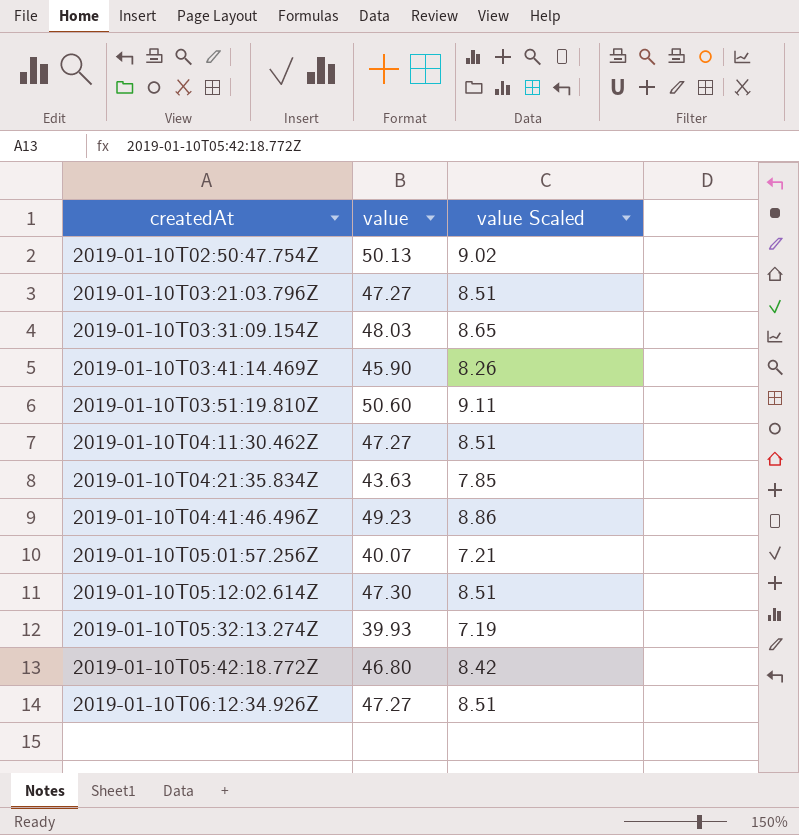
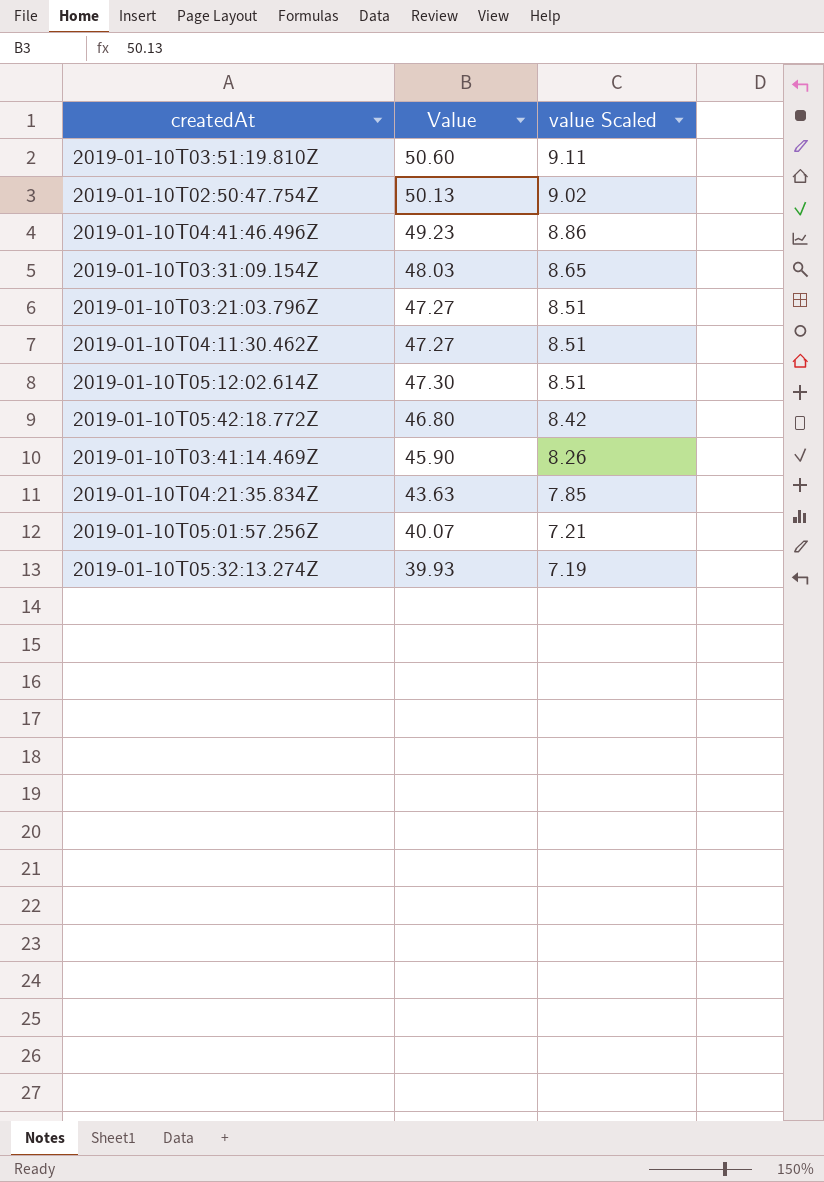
row order: createdAt ascending -> value Scaled descending
column name: value -> Value
row 2019-01-10T06:12:34.926Z: 47.27 | 8.51 -> none

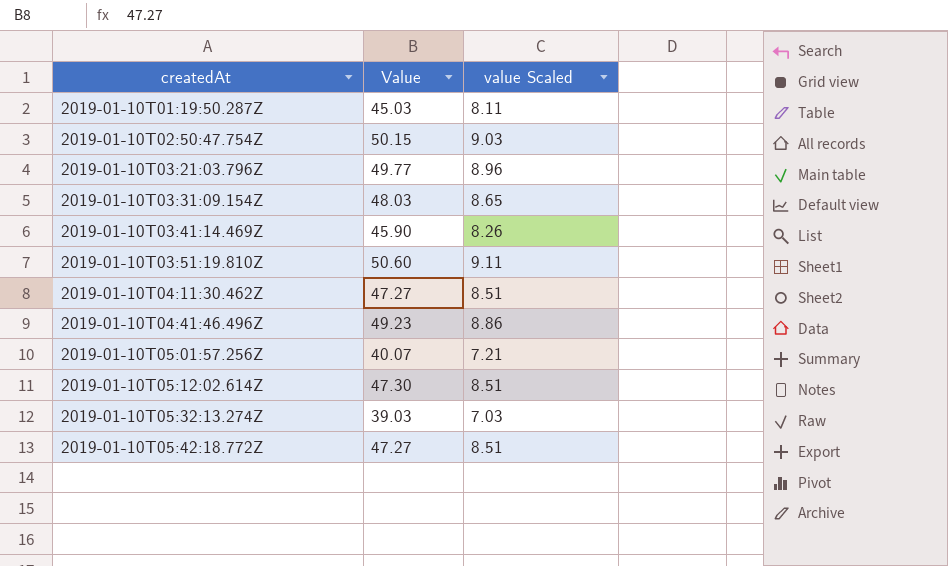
row order: value Scaled descending -> createdAt ascending
row 2019-01-10T04:21:35.834Z: 43.63 | 7.85 -> none
row 2019-01-10T01:19:50.287Z: none -> 45.03 | 8.11
2019-01-10T02:50:47.754Z | Value: 50.13 -> 50.15
2019-01-10T02:50:47.754Z | value Scaled: 9.02 -> 9.03
2019-01-10T03:21:03.796Z | Value: 47.27 -> 49.77
2019-01-10T03:21:03.796Z | value Scaled: 8.51 -> 8.96
2019-01-10T05:32:13.274Z | Value: 39.93 -> 39.03
2019-01-10T05:32:13.274Z | value Scaled: 7.19 -> 7.03
2019-01-10T05:42:18.772Z | Value: 46.80 -> 47.27
2019-01-10T05:42:18.772Z | value Scaled: 8.42 -> 8.51

